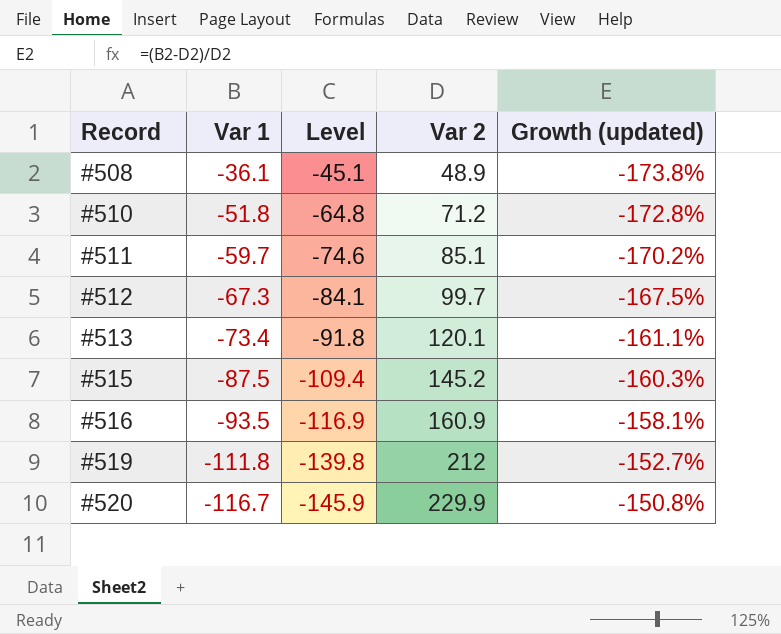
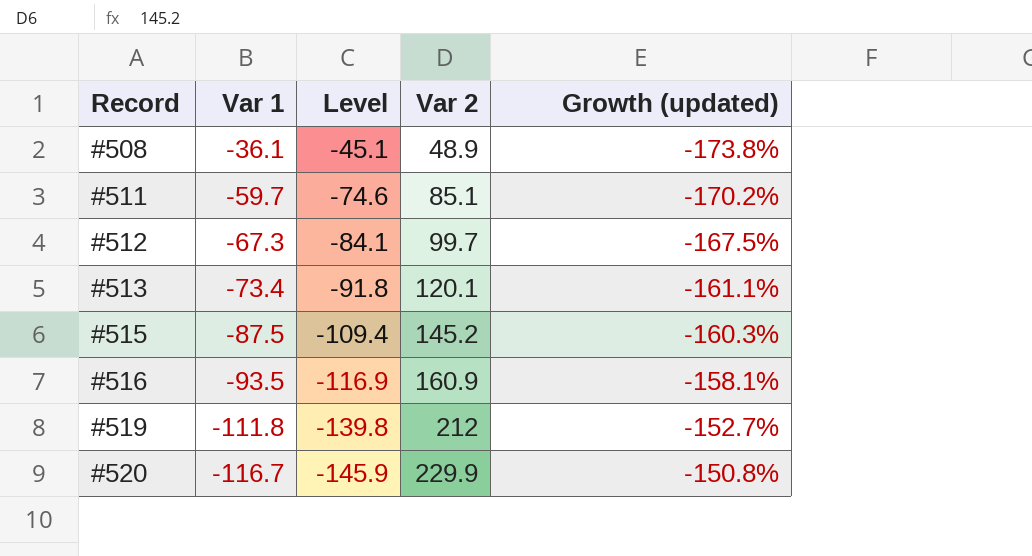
row #510: -51.8 | -64.8 | 71.2 | -172.8% -> none

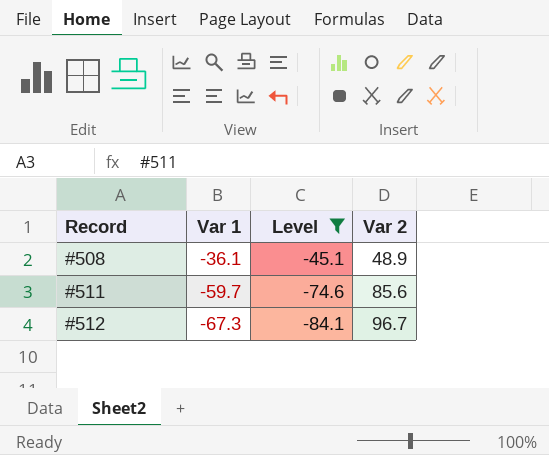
filter: none -> Level >= -84.1
column Growth (updated) | formula: ([Var 1] - [Var 2]) / [Var 2] -> none
#511 | Var 2: 85.1 -> 85.6
#512 | Var 2: 99.7 -> 96.7

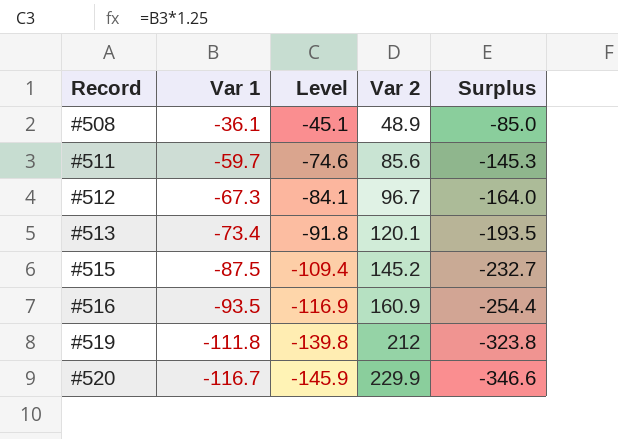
filter: Level >= -84.1 -> none
column Surplus | formula: none -> [Var 1] - [Var 2]

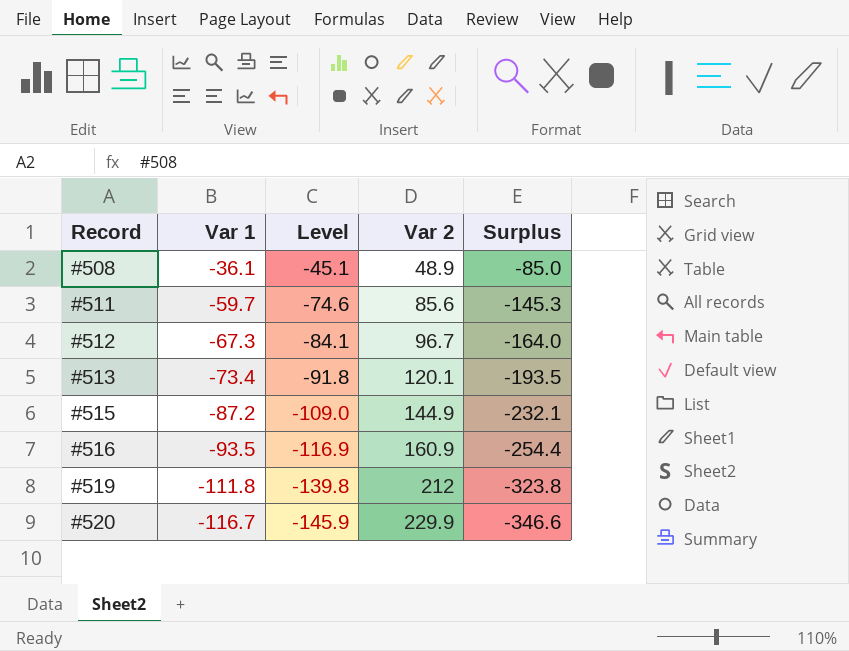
#515 | Var 1: -87.5 -> -87.2
#515 | Level: -109.4 -> -109.0
#515 | Var 2: 145.2 -> 144.9
#515 | Surplus: -232.7 -> -232.1

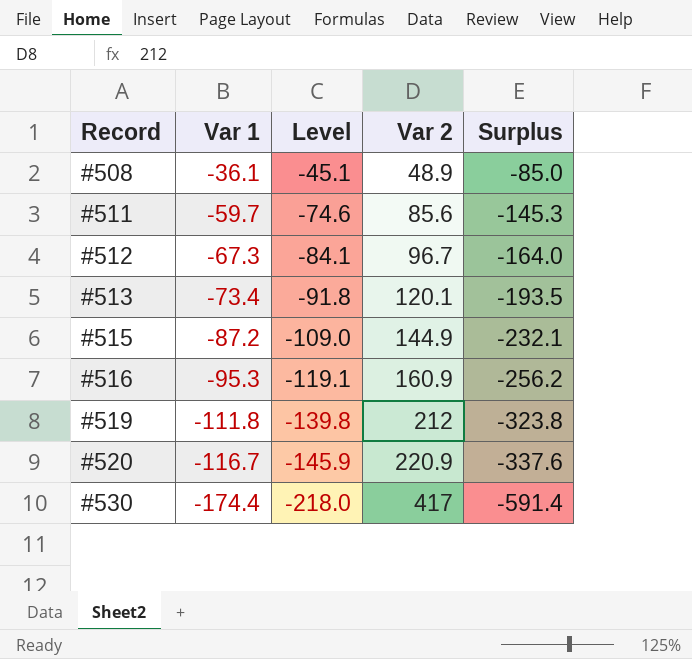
#516 | Var 1: -93.5 -> -95.3
#516 | Level: -116.9 -> -119.1
#516 | Surplus: -254.4 -> -256.2
#520 | Var 2: 229.9 -> 220.9
#520 | Surplus: -346.6 -> -337.6
row #530: none -> -174.4 | -218.0 | 417 | -591.4

